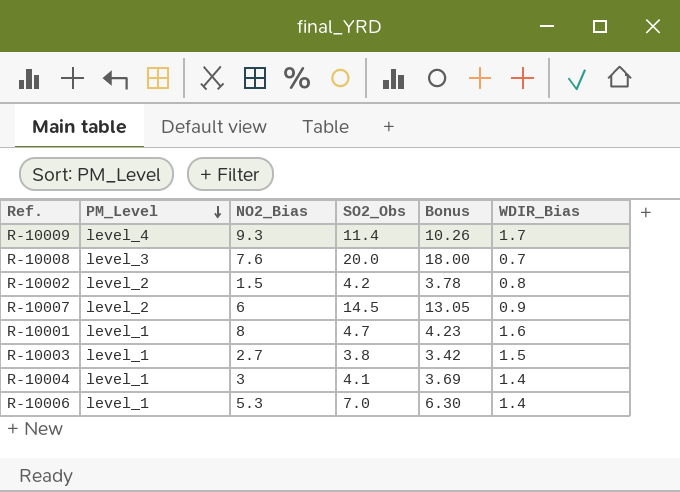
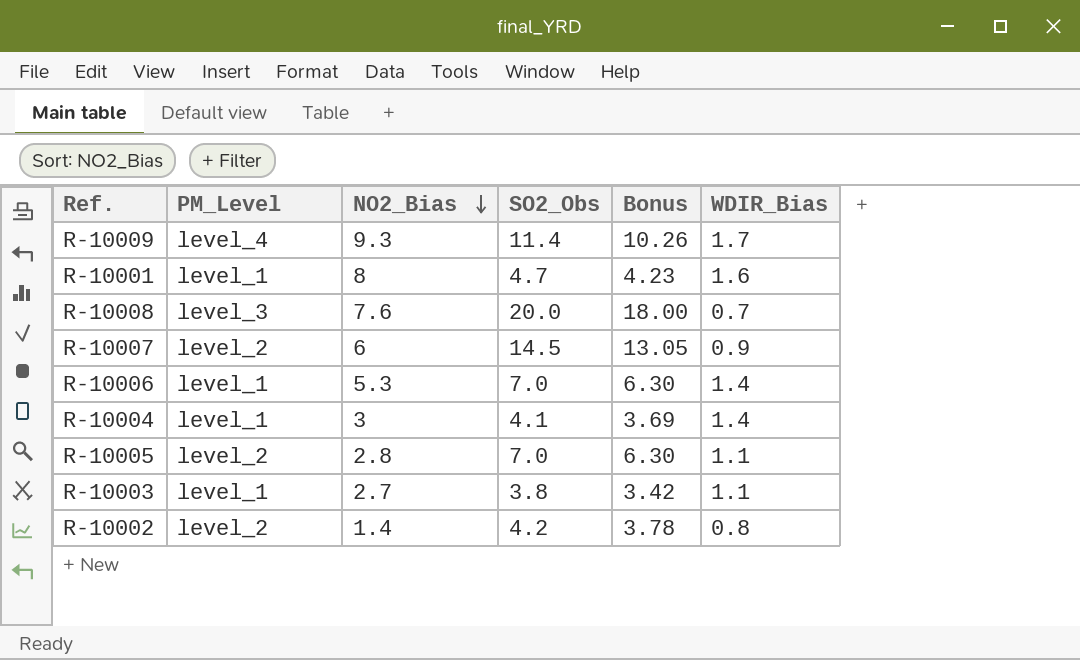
row order: PM_Level descending -> NO2_Bias descending
row R-10005: none -> level_2 | 2.8 | 7.0 | 6.30 | 1.1
R-10003 | WDIR_Bias: 1.5 -> 1.1
R-10002 | NO2_Bias: 1.5 -> 1.4

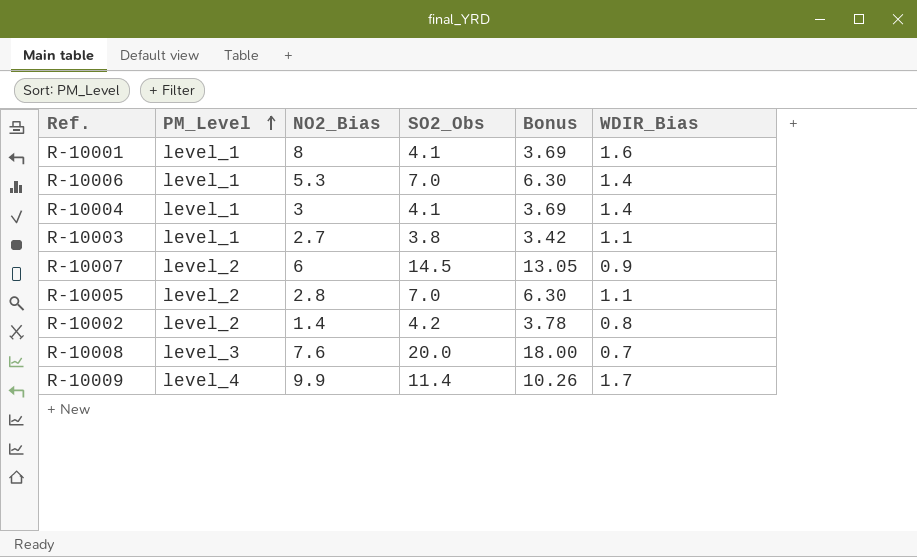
row order: NO2_Bias descending -> PM_Level ascending
R-10001 | SO2_Obs: 4.7 -> 4.1
R-10001 | Bonus: 4.23 -> 3.69
R-10009 | NO2_Bias: 9.3 -> 9.9

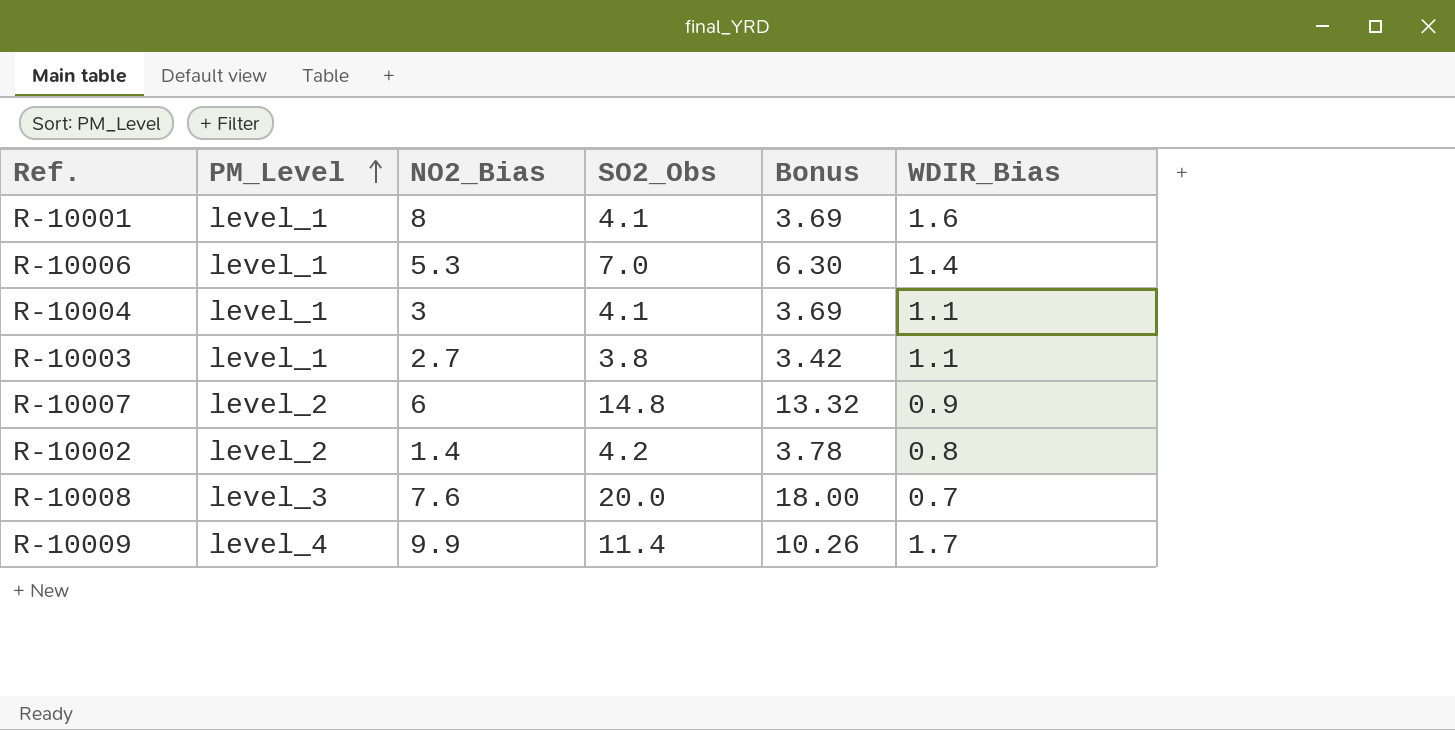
row R-10005: level_2 | 2.8 | 7.0 | 6.30 | 1.1 -> none
R-10004 | WDIR_Bias: 1.4 -> 1.1
R-10007 | SO2_Obs: 14.5 -> 14.8
R-10007 | Bonus: 13.05 -> 13.32

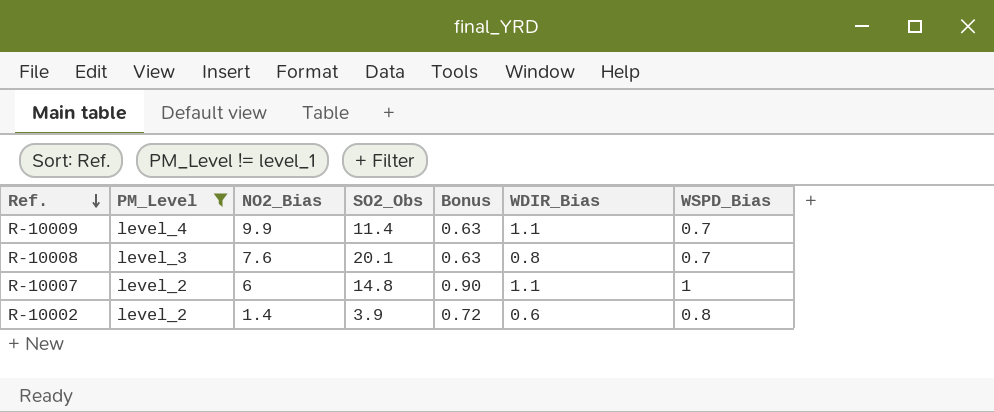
filter: none -> PM_Level != level_1
row order: PM_Level ascending -> Ref. descending
column Bonus | formula: [SO2_Obs] * 0.9 -> [WSPD_Bias] * 0.9
column WSPD_Bias | position: none -> 7
R-10009 | WDIR_Bias: 1.7 -> 1.1
R-10008 | SO2_Obs: 20.0 -> 20.1
R-10008 | WDIR_Bias: 0.7 -> 0.8
R-10007 | WDIR_Bias: 0.9 -> 1.1
R-10002 | SO2_Obs: 4.2 -> 3.9
R-10002 | WDIR_Bias: 0.8 -> 0.6

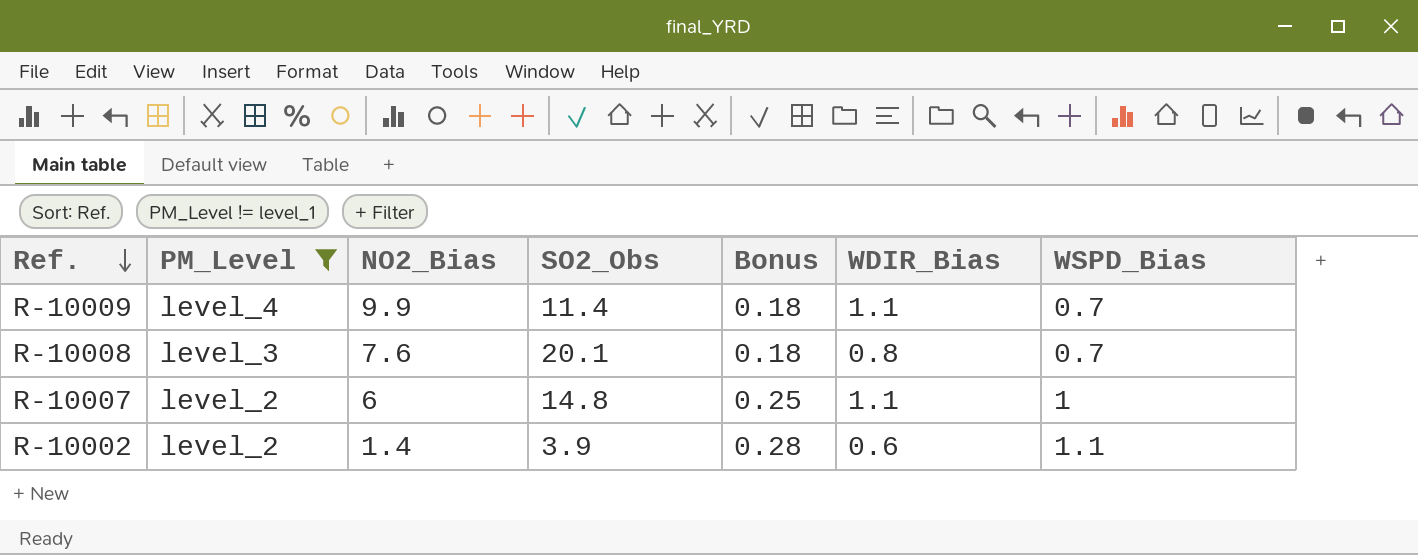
column Bonus | formula: [WSPD_Bias] * 0.9 -> [WSPD_Bias] * 0.25
R-10002 | WSPD_Bias: 0.8 -> 1.1

